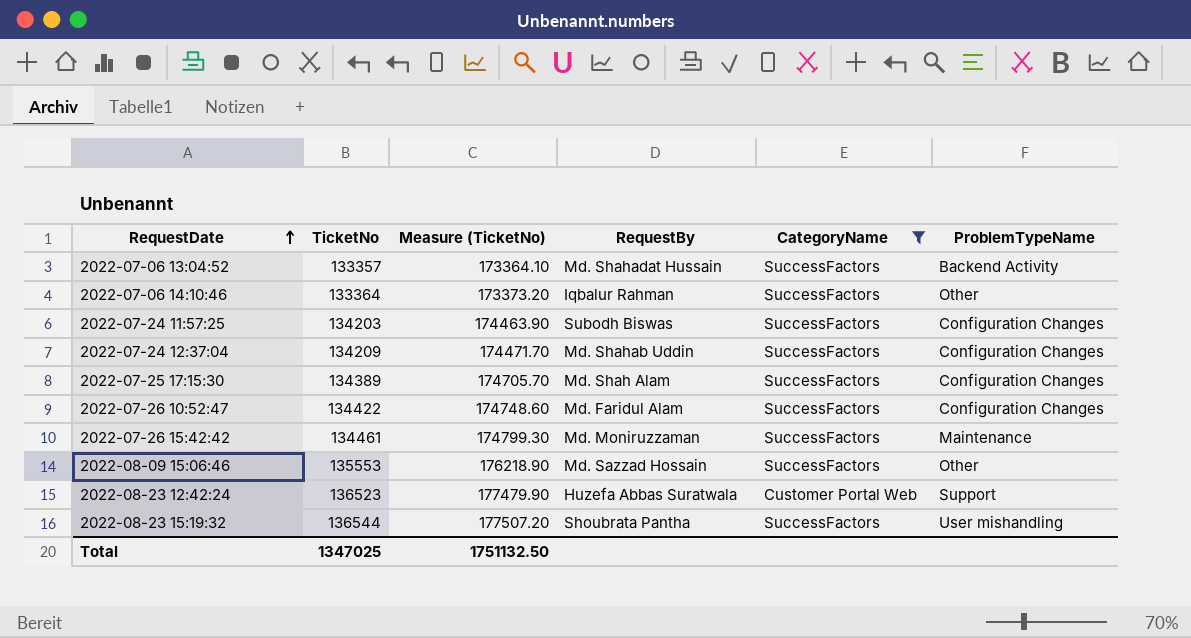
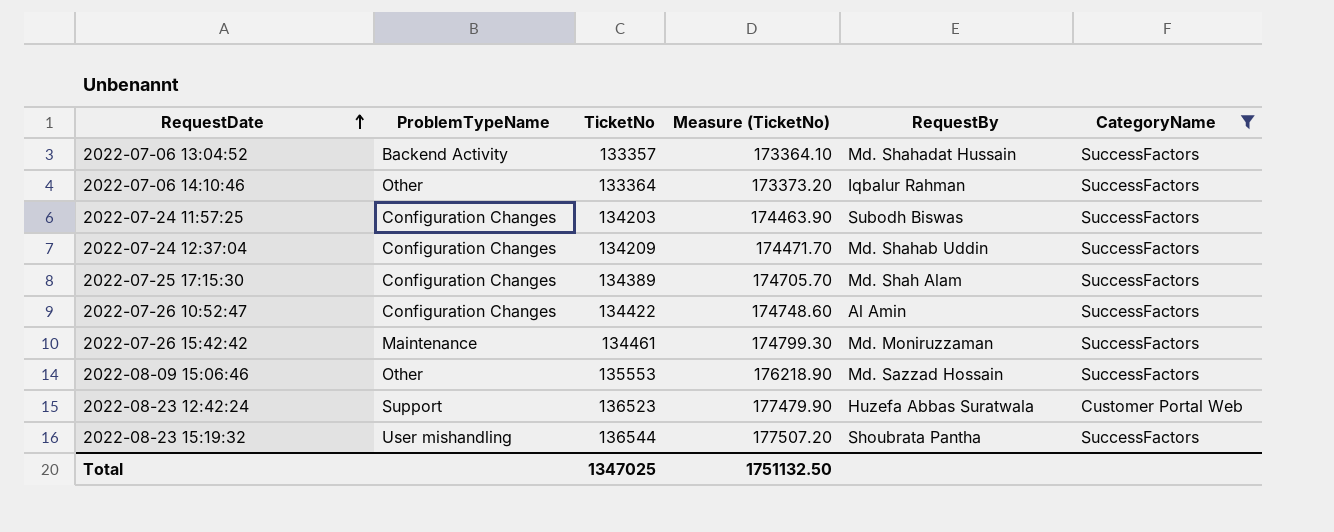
column ProblemTypeName | position: 6 -> 2
2022-07-26 10:52:47 | RequestBy: Md. Faridul Alam -> Al Amin

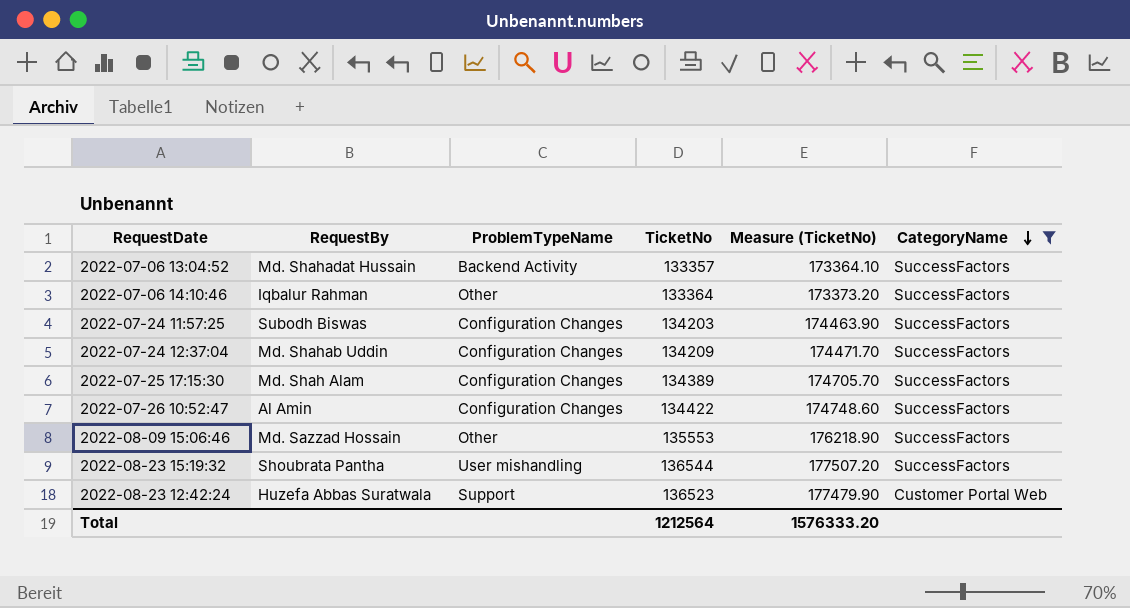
row order: RequestDate ascending -> CategoryName descending
column RequestBy | position: 5 -> 2
row 2022-07-26 15:42:42: Maintenance | 134461 | 174799.30 | Md. Moniruzzaman | SuccessFactors -> none
Total | TicketNo: 1347025 -> 1212564
Total | Measure (TicketNo): 1751132.50 -> 1576333.20

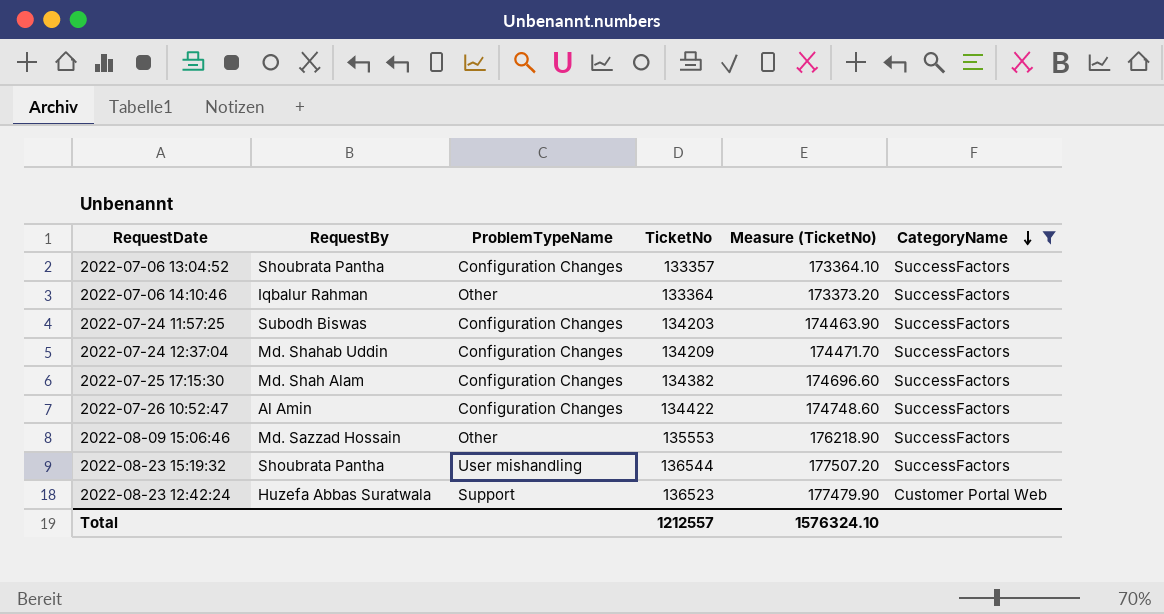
2022-07-06 13:04:52 | RequestBy: Md. Shahadat Hussain -> Shoubrata Pantha
2022-07-06 13:04:52 | ProblemTypeName: Backend Activity -> Configuration Changes
2022-07-25 17:15:30 | TicketNo: 134389 -> 134382
2022-07-25 17:15:30 | Measure (TicketNo): 174705.70 -> 174696.60
Total | TicketNo: 1212564 -> 1212557
Total | Measure (TicketNo): 1576333.20 -> 1576324.10

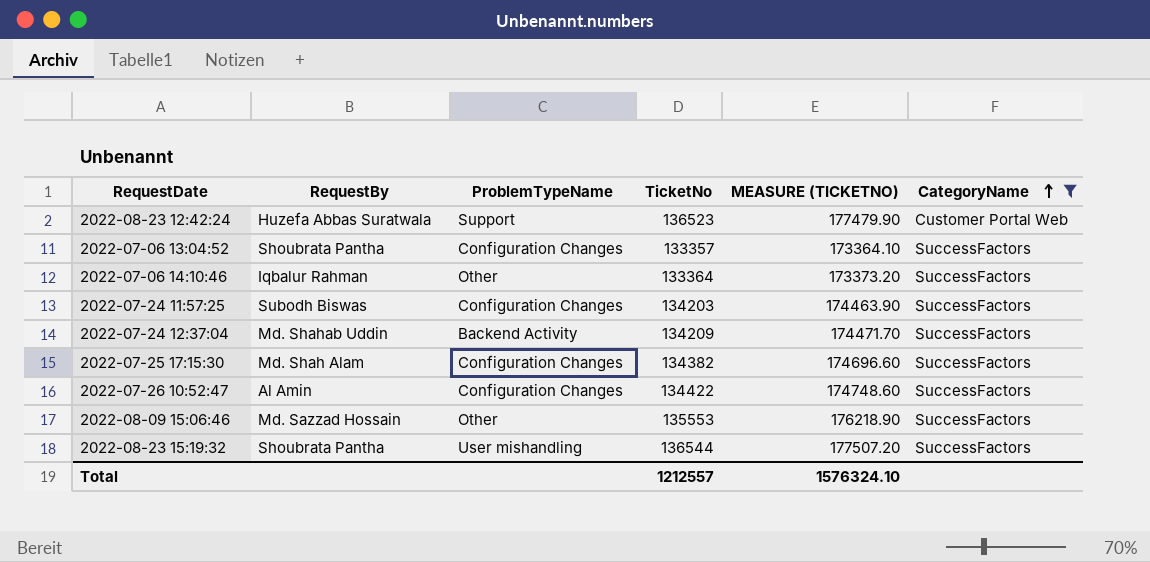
row order: CategoryName descending -> CategoryName ascending
column name: Measure (TicketNo) -> MEASURE (TICKETNO)
2022-07-24 12:37:04 | ProblemTypeName: Configuration Changes -> Backend Activity

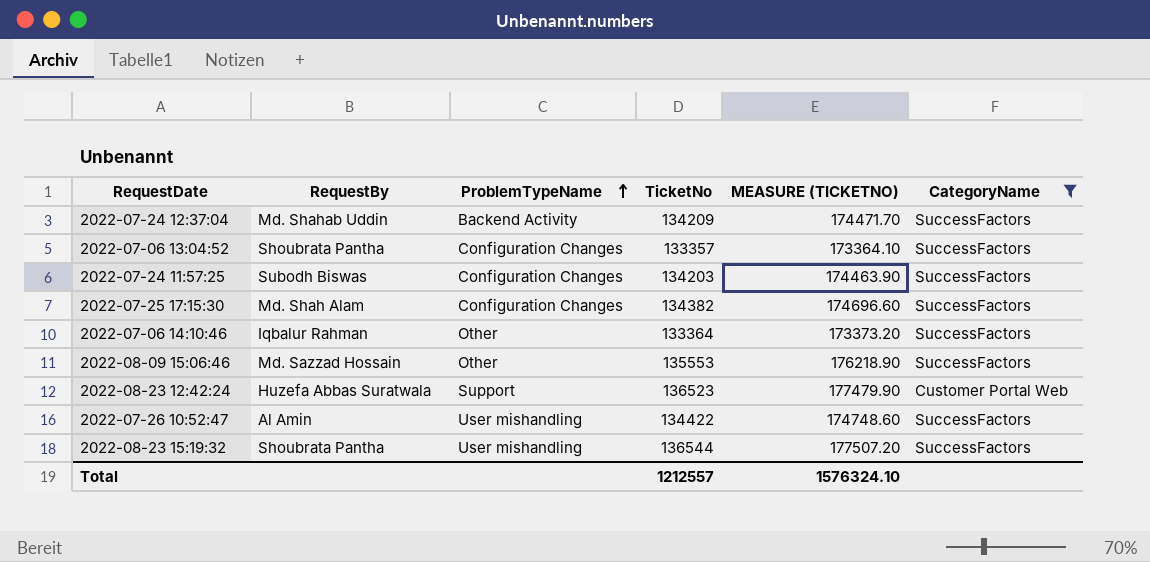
row order: CategoryName ascending -> ProblemTypeName ascending
2022-07-26 10:52:47 | ProblemTypeName: Configuration Changes -> User mishandling

